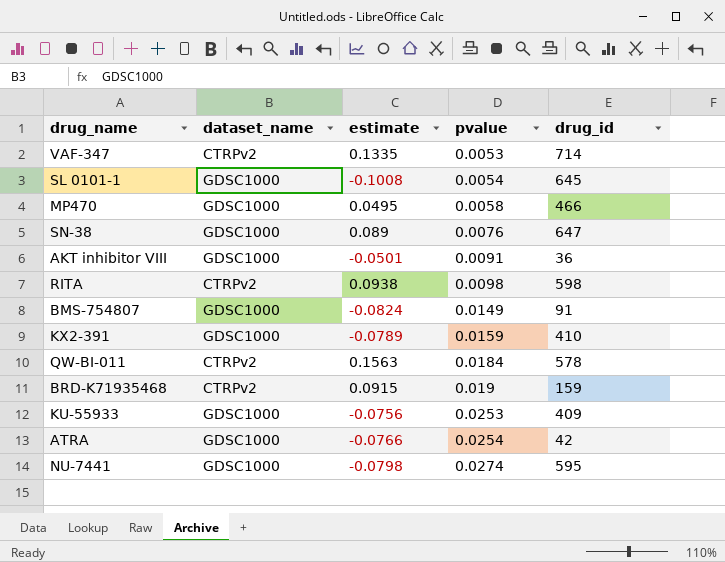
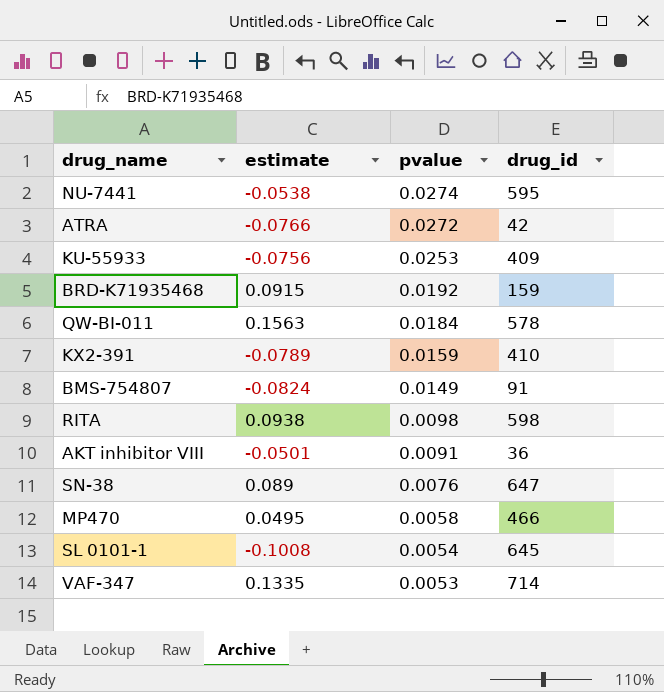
row order: pvalue ascending -> pvalue descending
column dataset_name | position: 2 -> none
NU-7441 | estimate: -0.0798 -> -0.0538
ATRA | pvalue: 0.0254 -> 0.0272
BRD-K71935468 | pvalue: 0.019 -> 0.0192

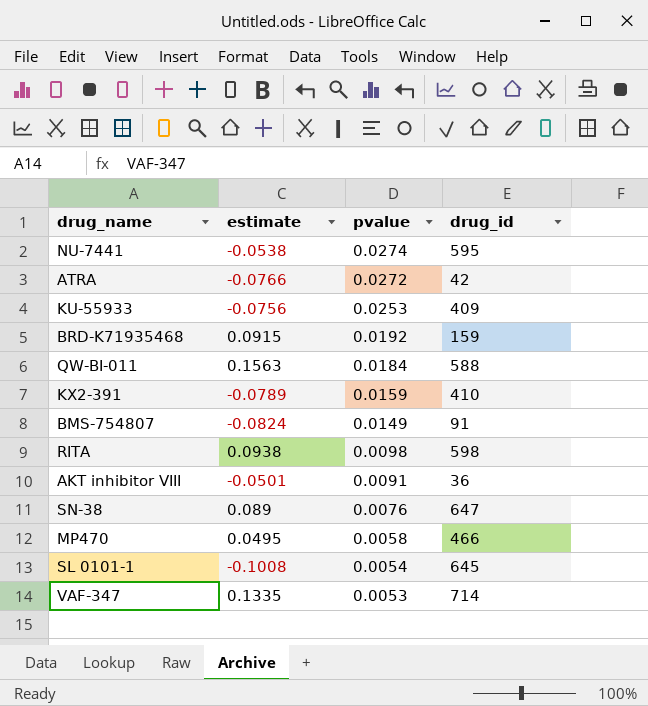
QW-BI-011 | drug_id: 578 -> 588

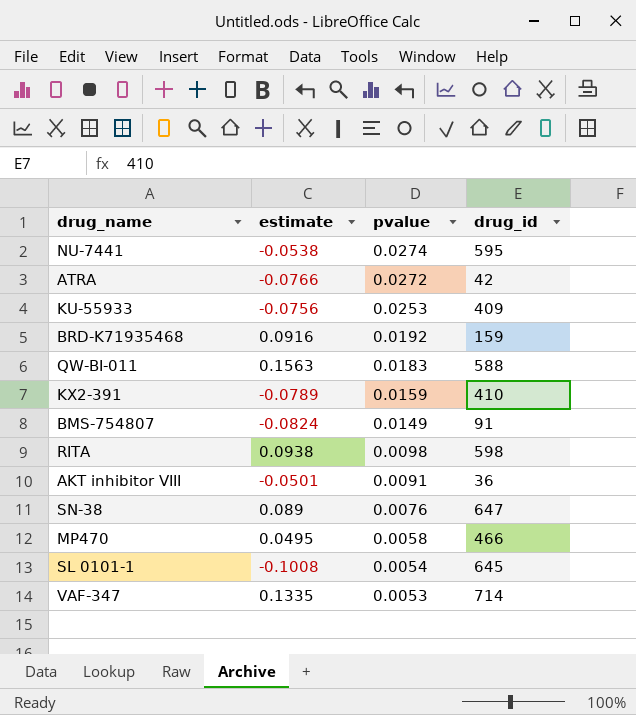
BRD-K71935468 | estimate: 0.0915 -> 0.0916
QW-BI-011 | pvalue: 0.0184 -> 0.0183

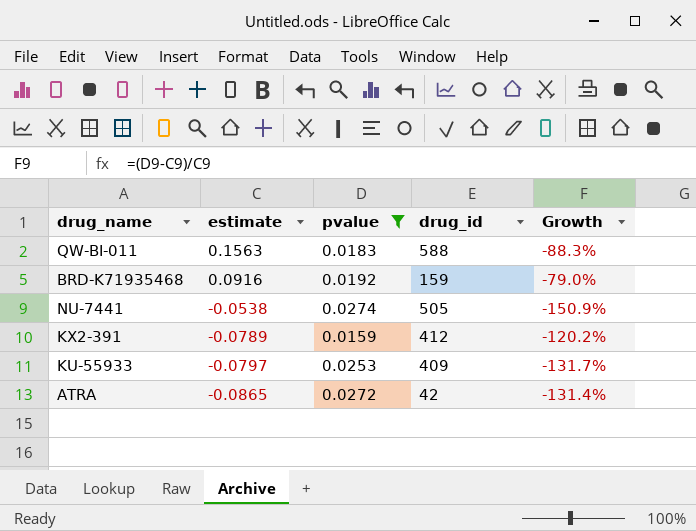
filter: none -> pvalue >= 0.0159
row order: pvalue descending -> estimate descending
column Growth | formula: none -> ([pvalue] - [estimate]) / [estimate]
NU-7441 | drug_id: 595 -> 505
KX2-391 | drug_id: 410 -> 412
KU-55933 | estimate: -0.0756 -> -0.0797
ATRA | estimate: -0.0766 -> -0.0865

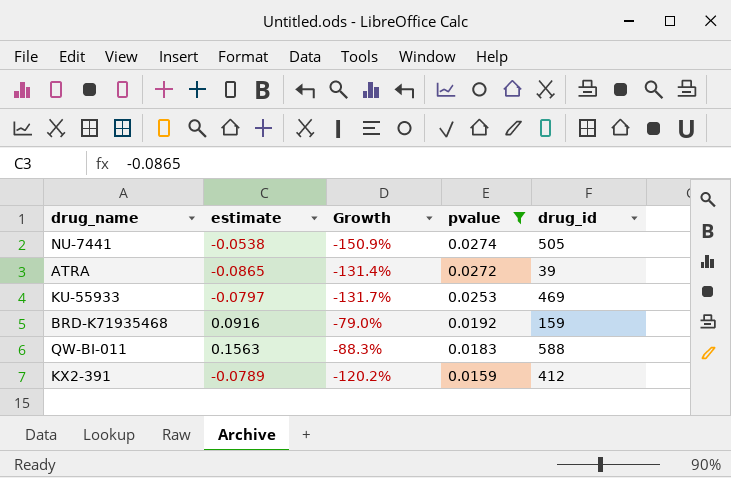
row order: estimate descending -> pvalue descending
column Growth | position: 5 -> 3
ATRA | drug_id: 42 -> 39
KU-55933 | drug_id: 409 -> 469

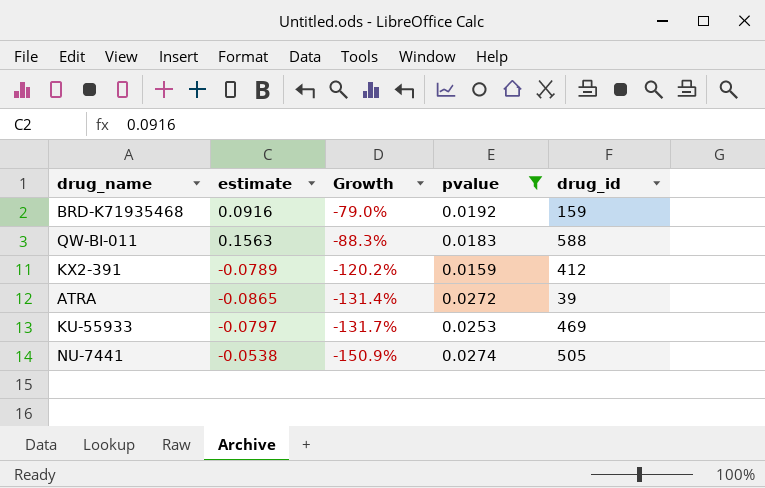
row order: pvalue descending -> Growth descending

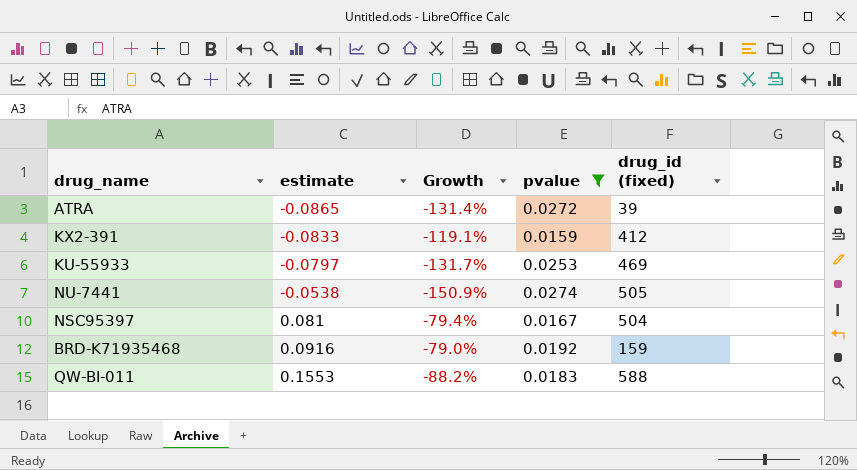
row order: Growth descending -> estimate ascending
column name: drug_id -> drug_id (fixed)
KX2-391 | estimate: -0.0789 -> -0.0833
KX2-391 | Growth: -120.2% -> -119.1%
row NSC95397: none -> 0.081 | -79.4% | 0.0167 | 504
QW-BI-011 | estimate: 0.1563 -> 0.1553
QW-BI-011 | Growth: -88.3% -> -88.2%

